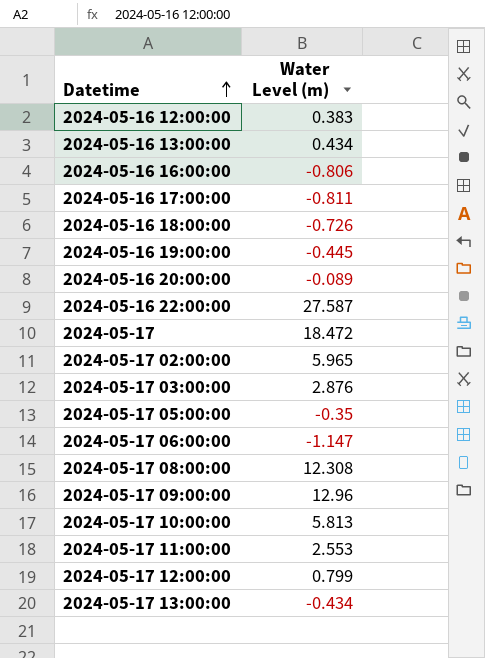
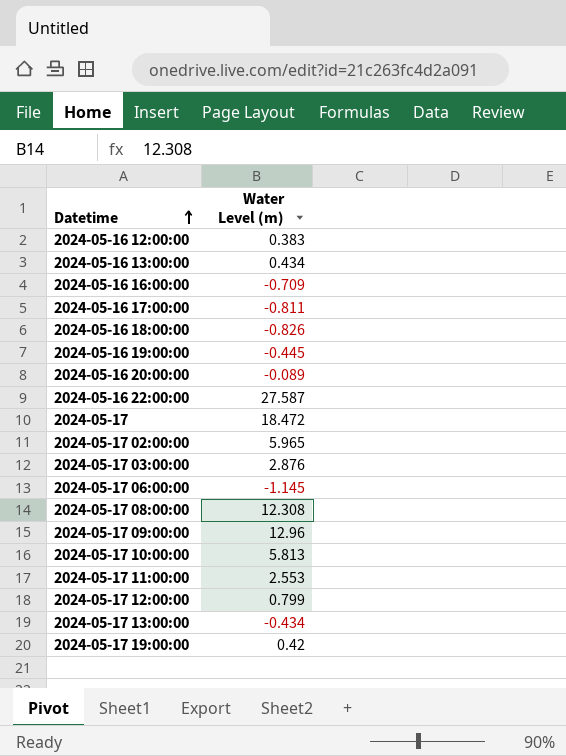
row 2024-05-17 05:00:00: -0.35 -> none
2024-05-16 16:00:00 | Water Level (m): -0.806 -> -0.709
2024-05-16 18:00:00 | Water Level (m): -0.726 -> -0.826
2024-05-17 06:00:00 | Water Level (m): -1.147 -> -1.145
row 2024-05-17 19:00:00: none -> 0.42

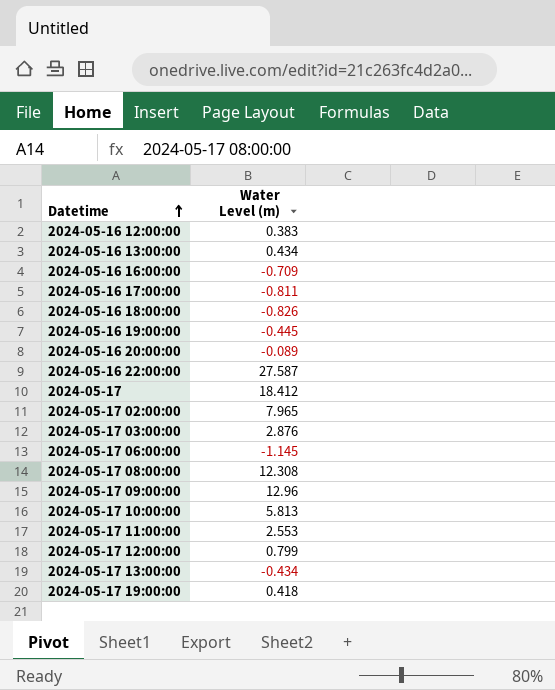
2024-05-17 | Water Level (m): 18.472 -> 18.412
2024-05-17 02:00:00 | Water Level (m): 5.965 -> 7.965
2024-05-17 19:00:00 | Water Level (m): 0.42 -> 0.418

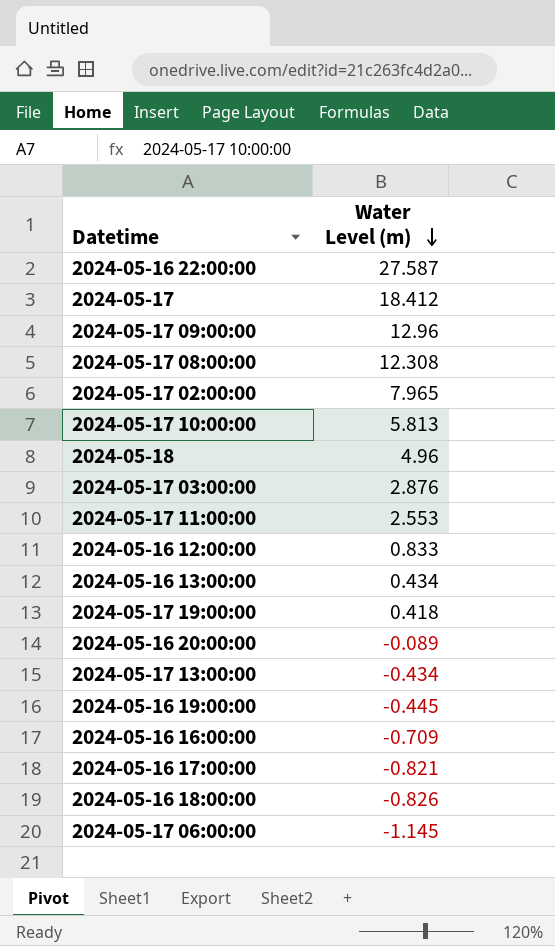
row order: Datetime ascending -> Water Level (m) descending
row 2024-05-17 12:00:00: 0.799 -> none
row 2024-05-18: none -> 4.96
2024-05-16 12:00:00 | Water Level (m): 0.383 -> 0.833
2024-05-16 17:00:00 | Water Level (m): -0.811 -> -0.821

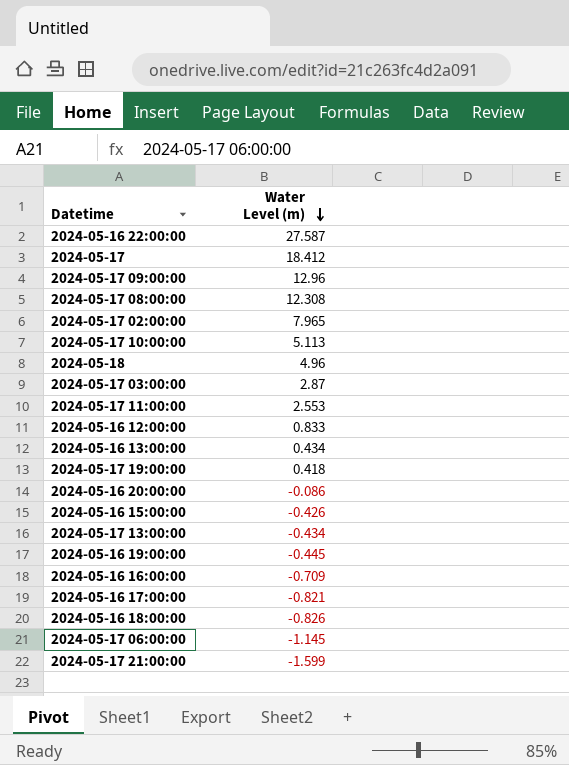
2024-05-17 10:00:00 | Water Level (m): 5.813 -> 5.113
2024-05-17 03:00:00 | Water Level (m): 2.876 -> 2.87
2024-05-16 20:00:00 | Water Level (m): -0.089 -> -0.086
row 2024-05-16 15:00:00: none -> -0.426
row 2024-05-17 21:00:00: none -> -1.599

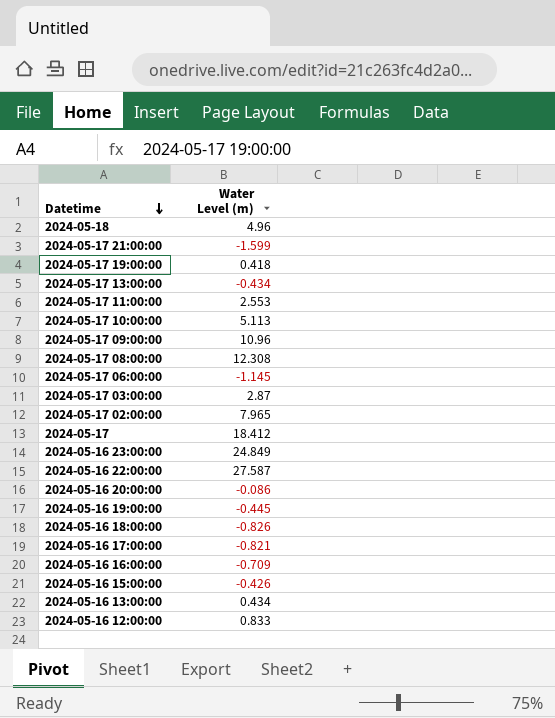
row order: Water Level (m) descending -> Datetime descending
2024-05-17 09:00:00 | Water Level (m): 12.96 -> 10.96
row 2024-05-16 23:00:00: none -> 24.849

